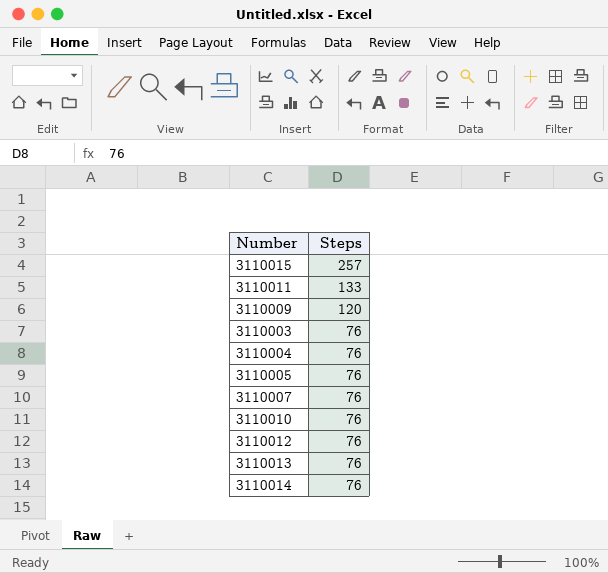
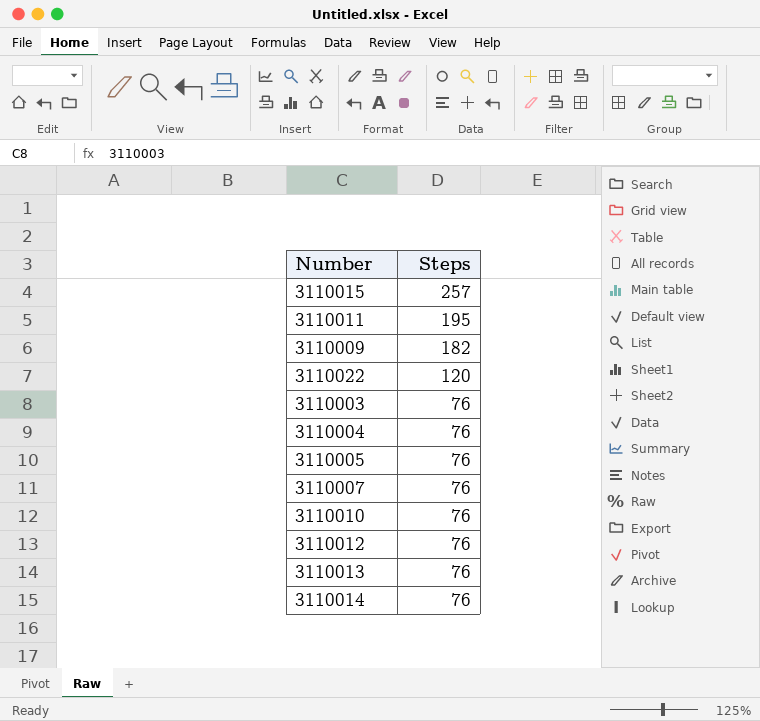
3110011 | Steps: 133 -> 195
3110009 | Steps: 120 -> 182
row 3110022: none -> 120

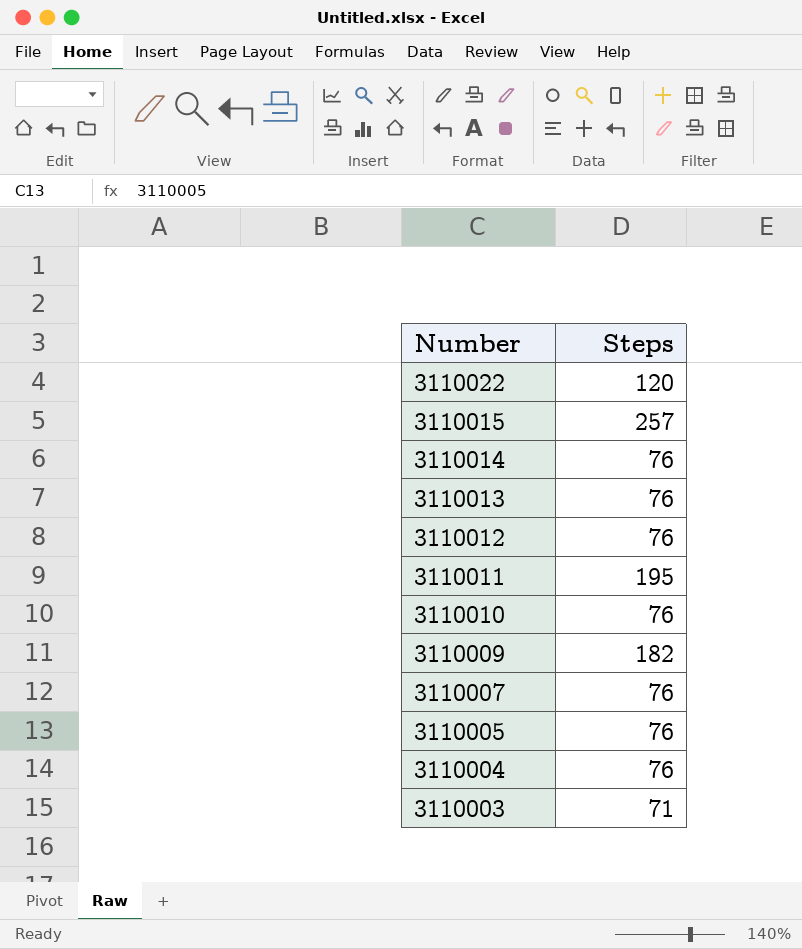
row order: Steps descending -> Number descending
3110003 | Steps: 76 -> 71

